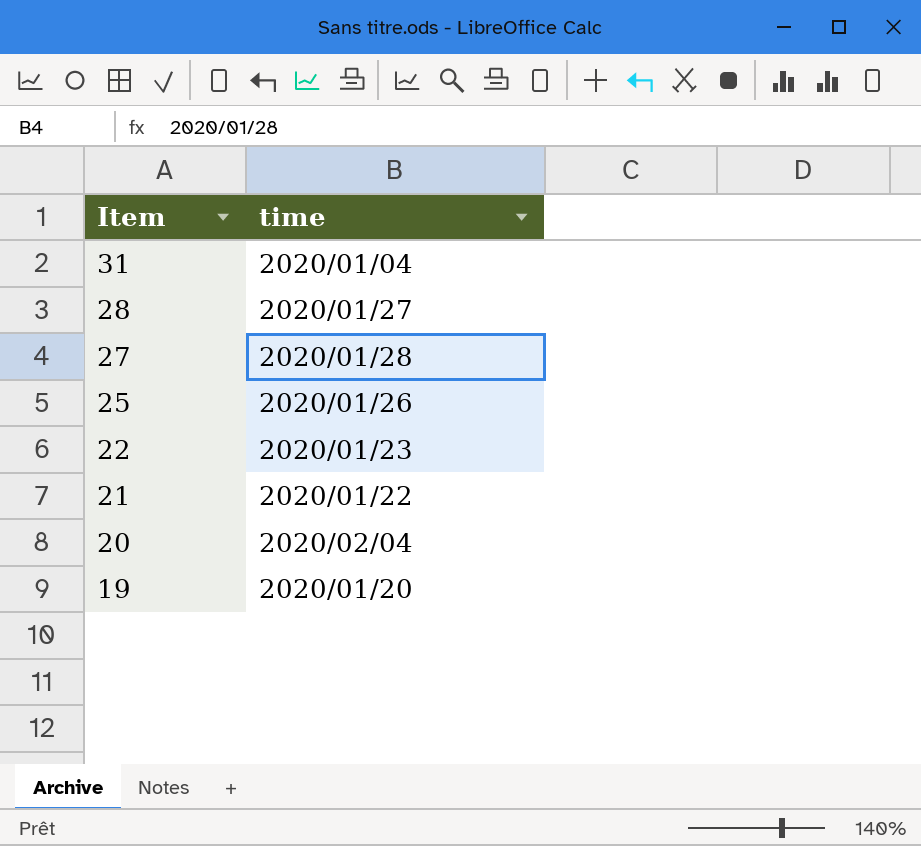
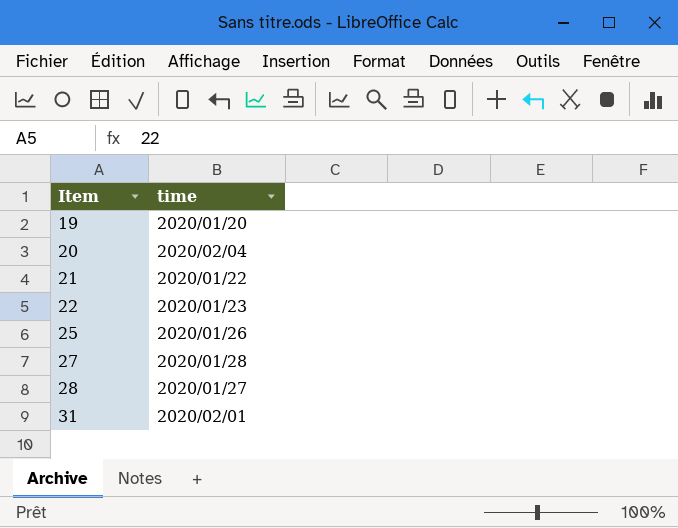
row order: Item descending -> Item ascending
31 | time: 2020/01/04 -> 2020/02/01

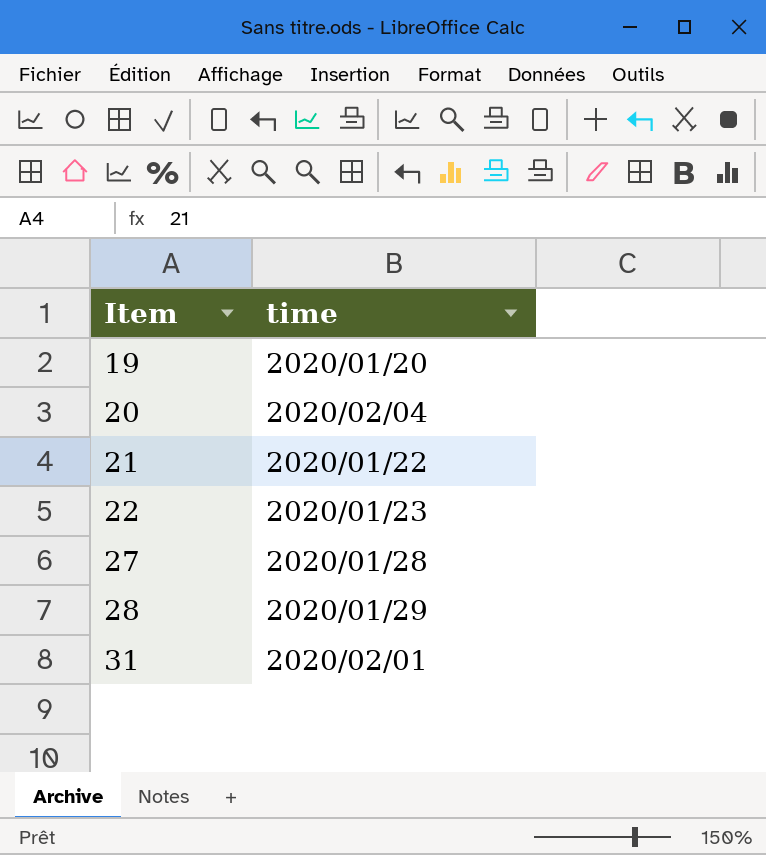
row 25: 2020/01/26 -> none
28 | time: 2020/01/27 -> 2020/01/29

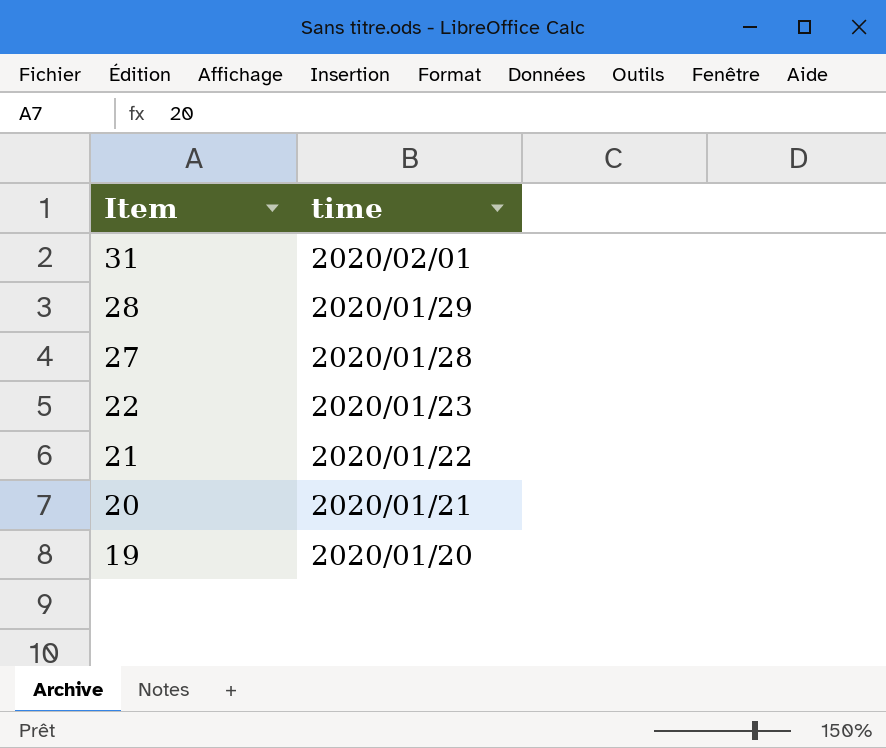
row order: Item ascending -> Item descending
20 | time: 2020/02/04 -> 2020/01/21

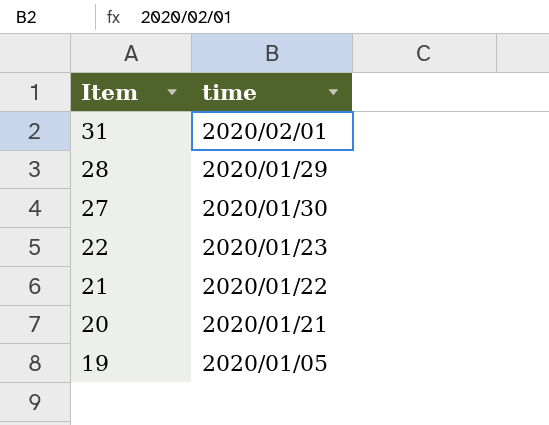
27 | time: 2020/01/28 -> 2020/01/30
19 | time: 2020/01/20 -> 2020/01/05

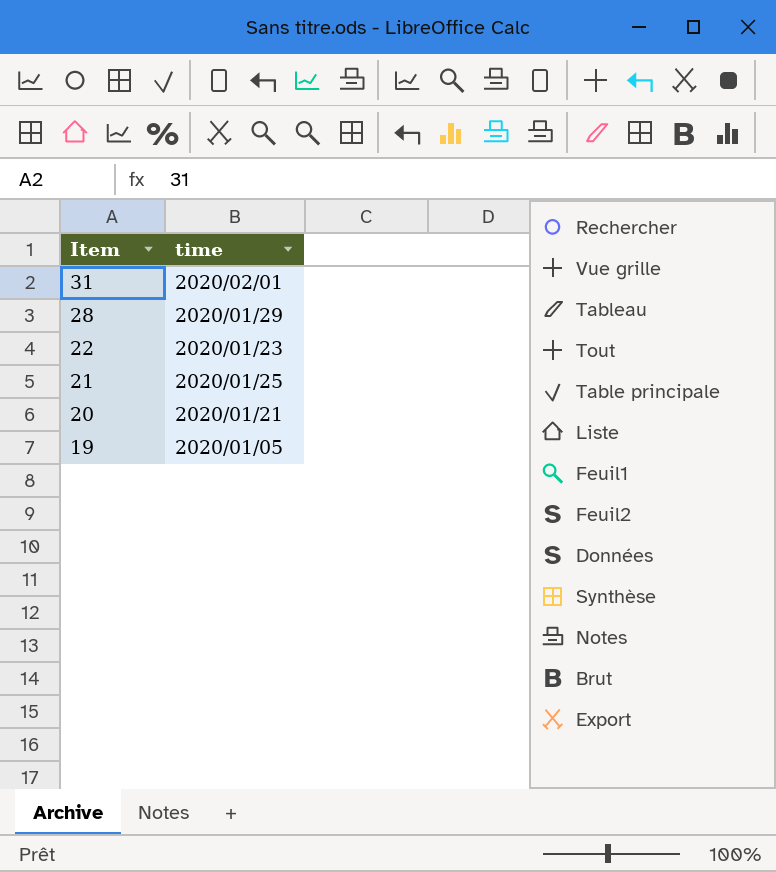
row 27: 2020/01/30 -> none
21 | time: 2020/01/22 -> 2020/01/25

